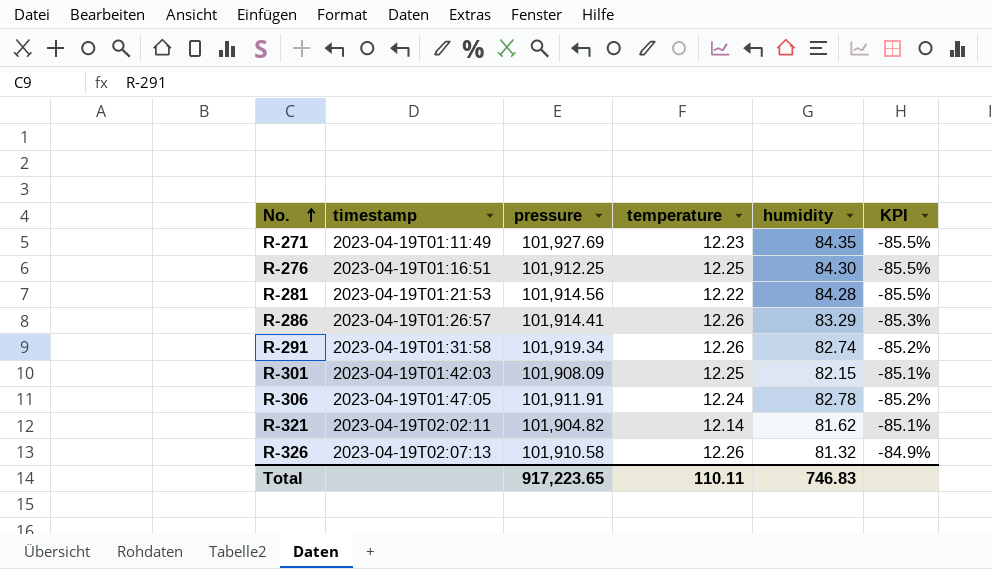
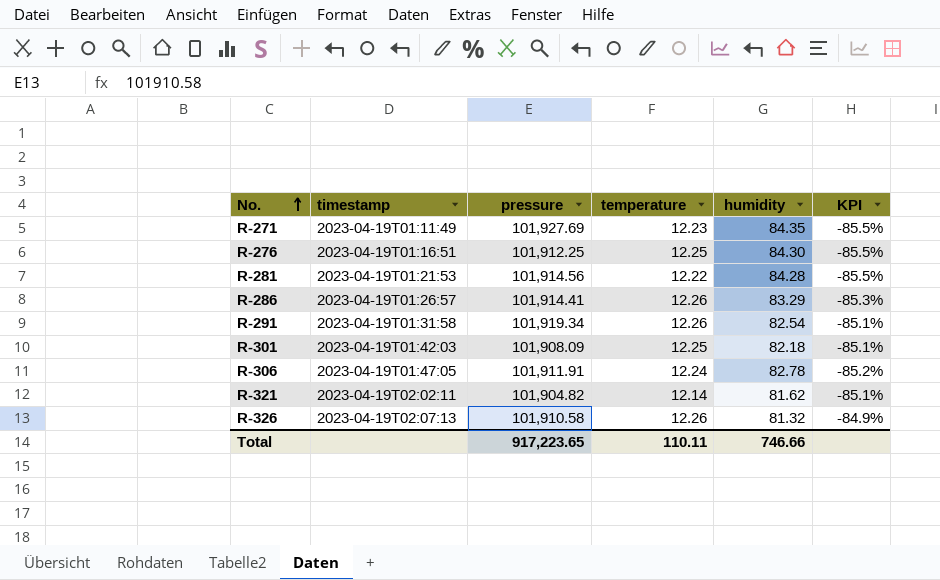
R-291 | humidity: 82.74 -> 82.54
R-291 | KPI: -85.2% -> -85.1%
R-301 | humidity: 82.15 -> 82.18
Total | humidity: 746.83 -> 746.66

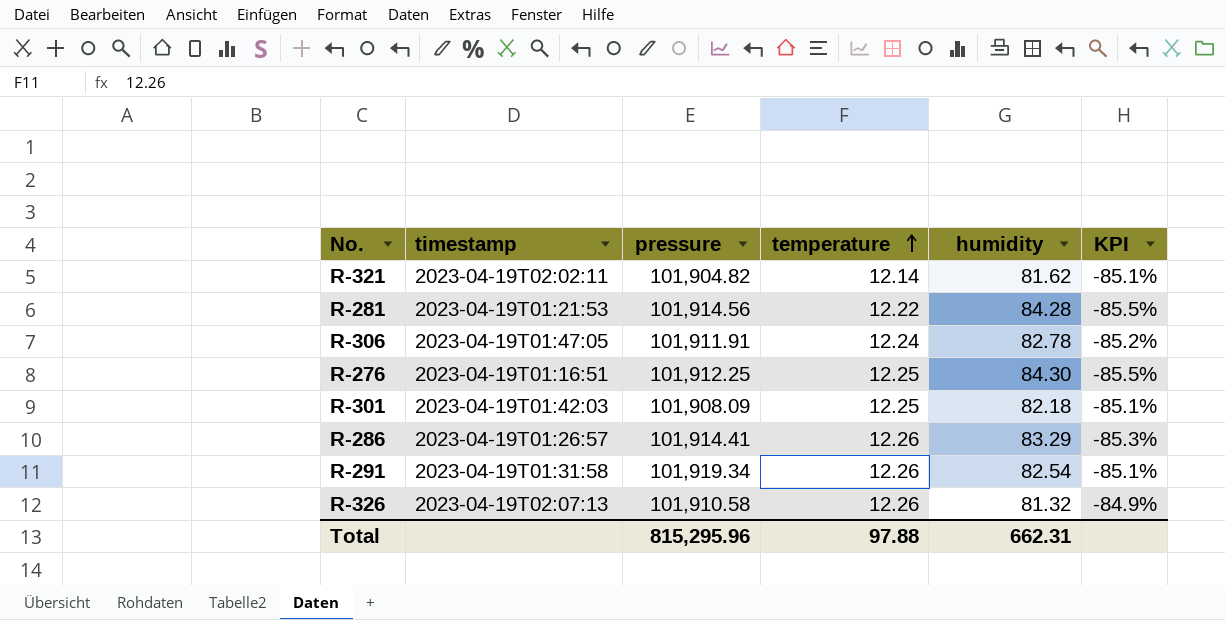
row order: No. ascending -> temperature ascending
row R-271: 2023-04-19T01:11:49 | 101,927.69 | 12.23 | 84.35 | -85.5% -> none
Total | pressure: 917,223.65 -> 815,295.96
Total | temperature: 110.11 -> 97.88
Total | humidity: 746.66 -> 662.31

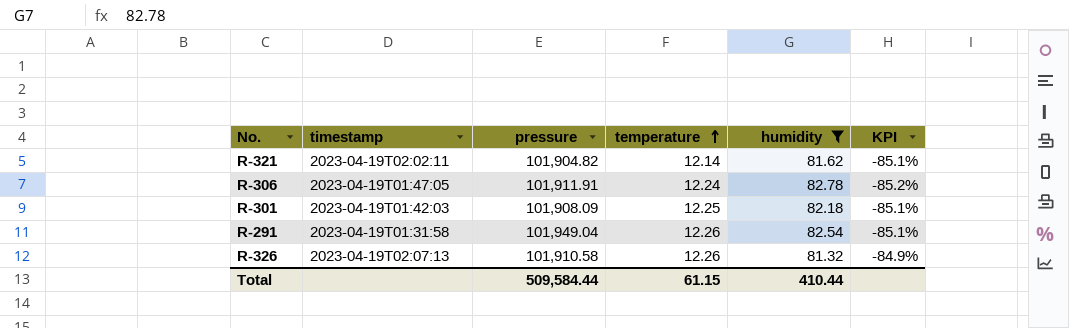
filter: none -> humidity <= 82.78
R-291 | pressure: 101,919.34 -> 101,949.04
Total | pressure: 815,295.96 -> 509,584.44
Total | temperature: 97.88 -> 61.15
Total | humidity: 662.31 -> 410.44

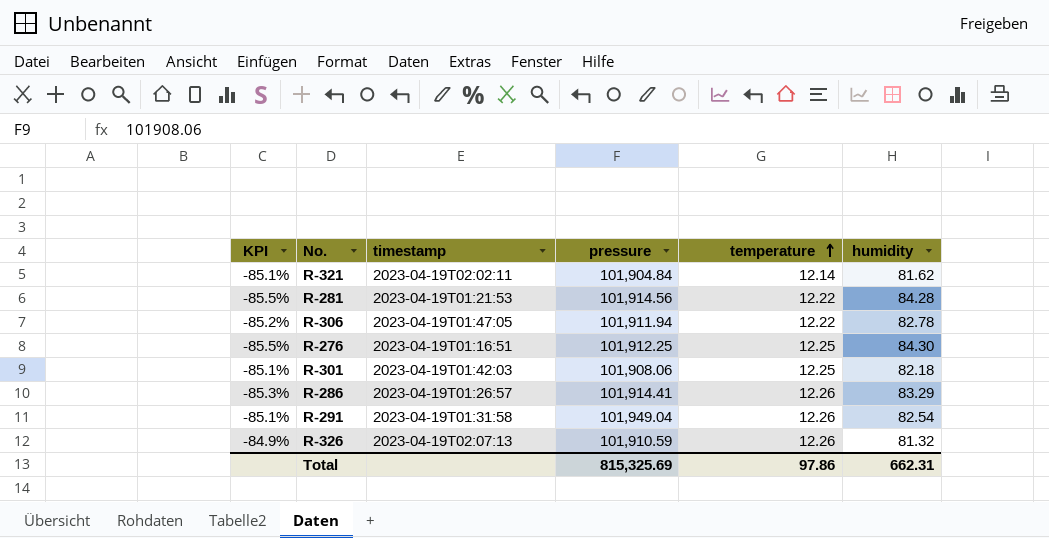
filter: humidity <= 82.78 -> none
column KPI | position: 6 -> 1
R-321 | pressure: 101,904.82 -> 101,904.84
R-306 | pressure: 101,911.91 -> 101,911.94
R-306 | temperature: 12.24 -> 12.22
R-301 | pressure: 101,908.09 -> 101,908.06
R-326 | pressure: 101,910.58 -> 101,910.59
Total | pressure: 509,584.44 -> 815,325.69
Total | temperature: 61.15 -> 97.86
Total | humidity: 410.44 -> 662.31

